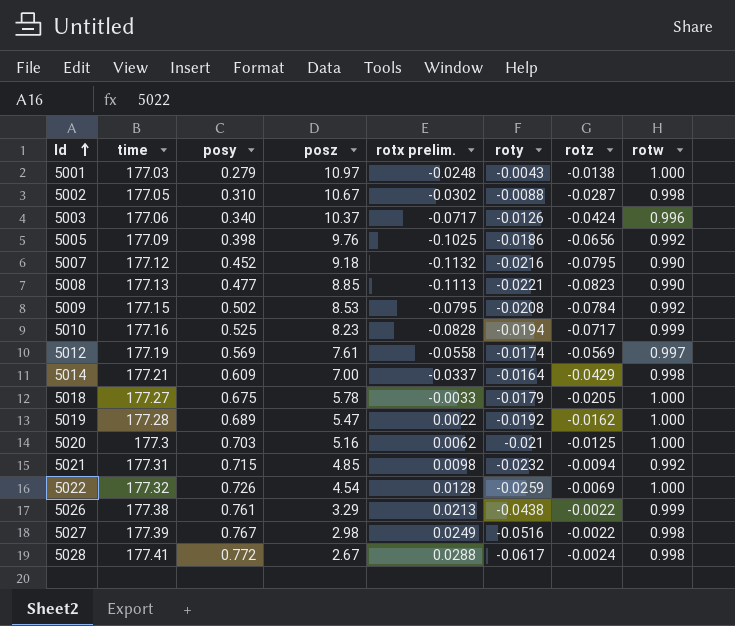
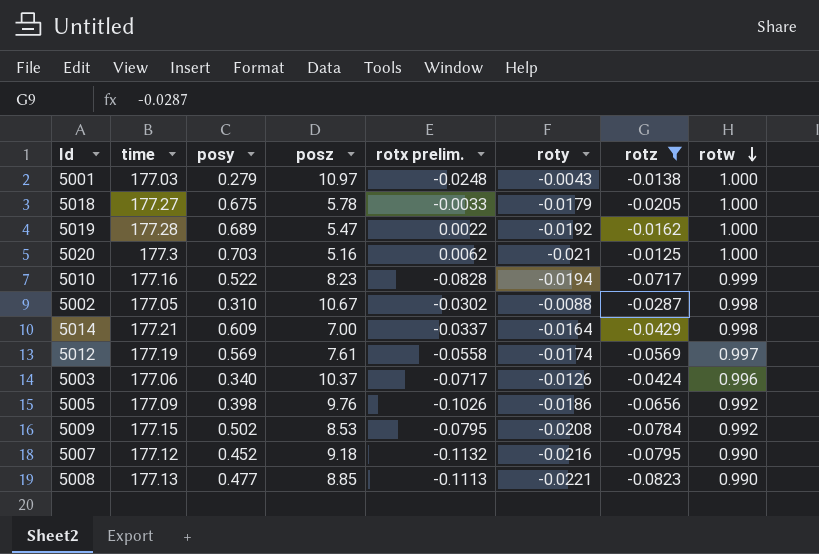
filter: none -> rotz <= -0.0125
row order: Id ascending -> rotw descending
5010 | posy: 0.525 -> 0.522
5005 | rotx prelim.: -0.1025 -> -0.1026

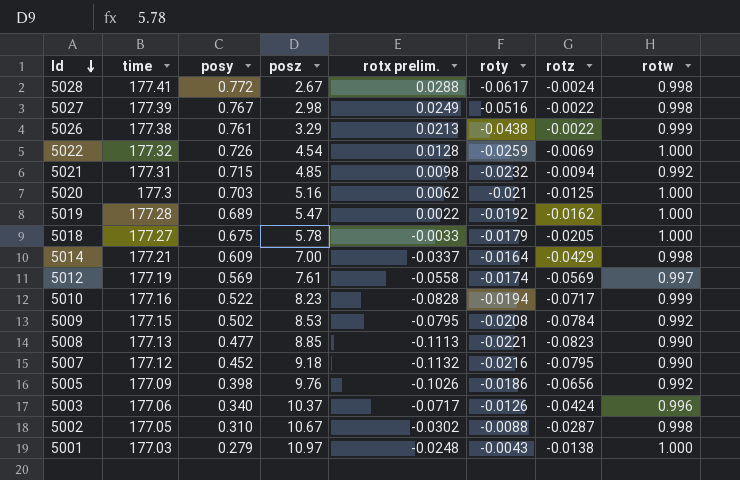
filter: rotz <= -0.0125 -> none
row order: rotw descending -> Id descending

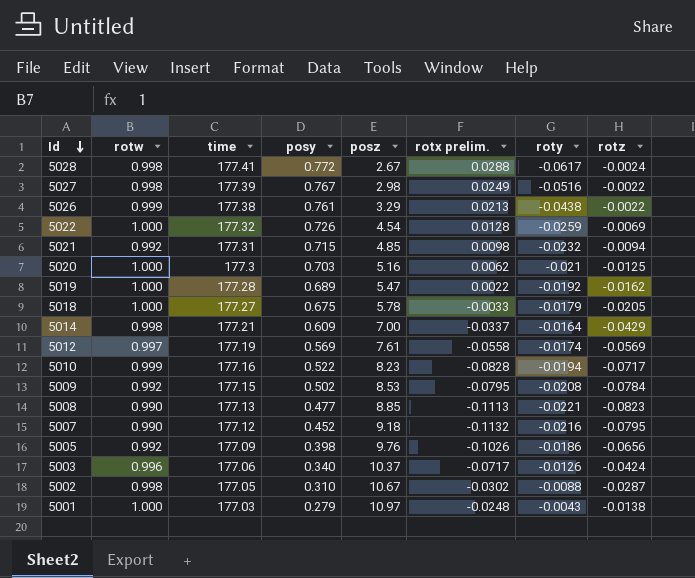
column rotw | position: 8 -> 2

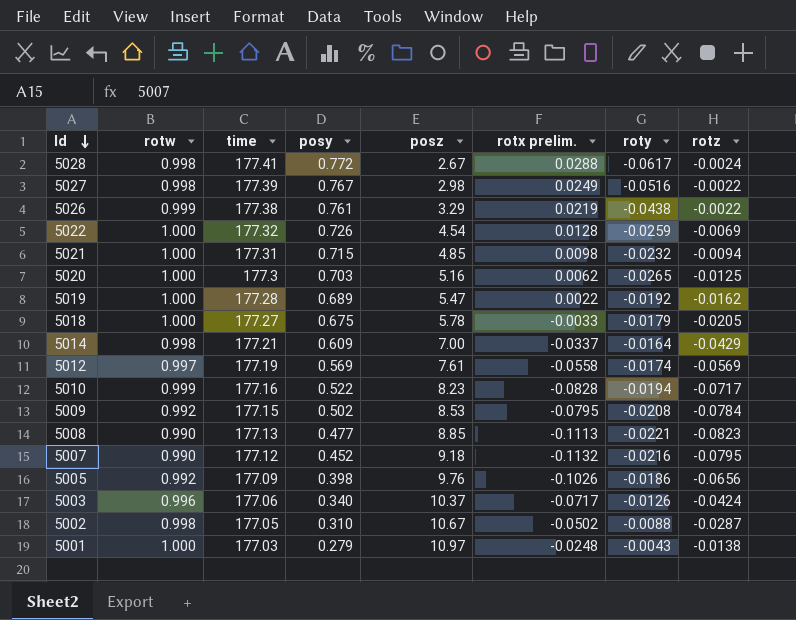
5026 | rotx prelim.: 0.0213 -> 0.0219
5021 | rotw: 0.992 -> 1.000
5020 | roty: -0.021 -> -0.0265
5002 | rotx prelim.: -0.0302 -> -0.0502

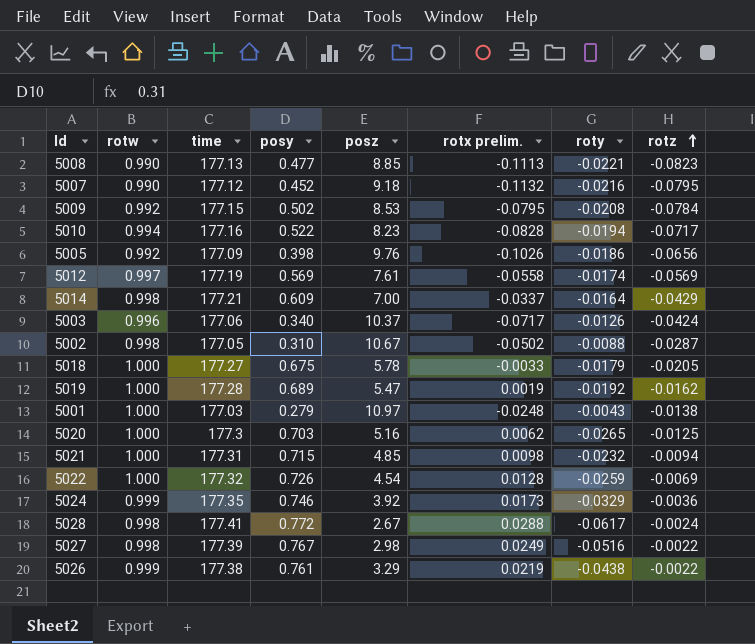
row order: Id descending -> rotz ascending
5010 | rotw: 0.999 -> 0.994
5019 | rotx prelim.: 0.0022 -> 0.0019
row 5024: none -> 0.999 | 177.35 | 0.746 | 3.92 | 0.0173 | -0.0329 | -0.0036

